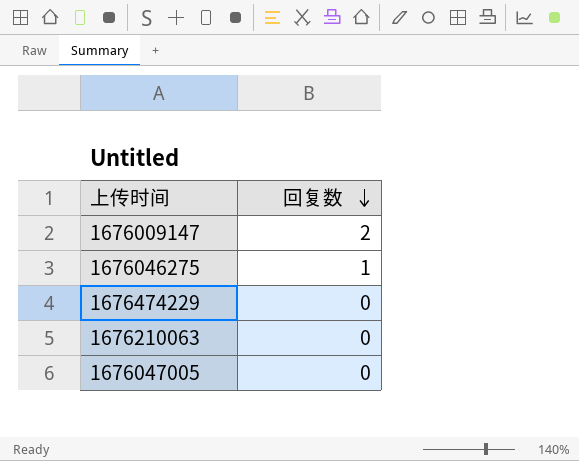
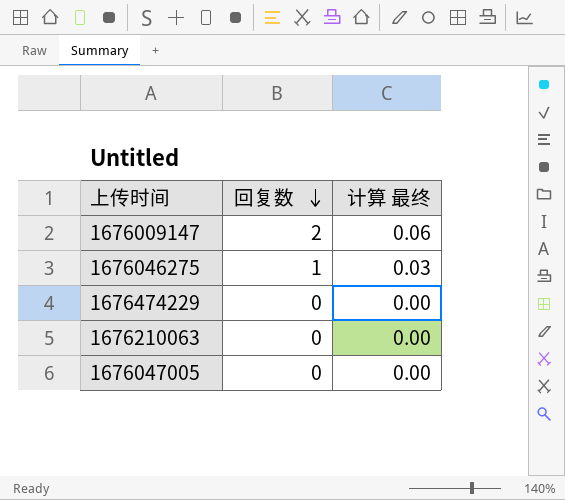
column 计算 最终 | formula: none -> [回复数] * 0.03

